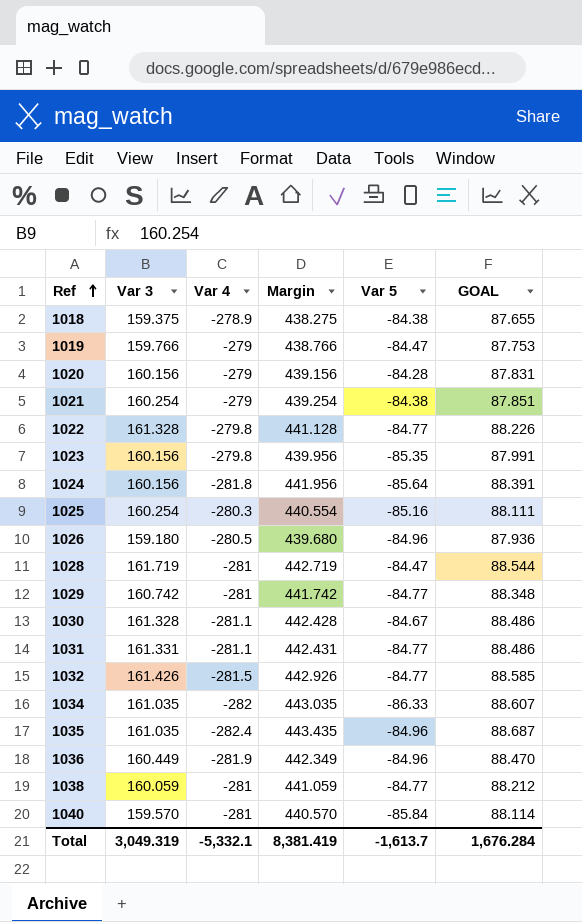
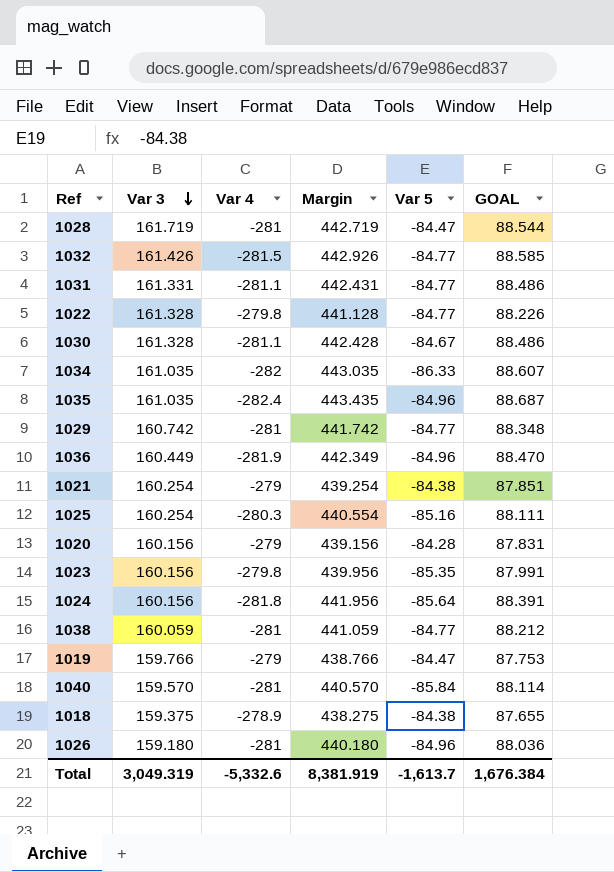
row order: Ref ascending -> Var 3 descending
1026 | Var 4: -280.5 -> -281
1026 | Margin: 439.680 -> 440.180
1026 | GOAL: 87.936 -> 88.036
Total | Var 4: -5,332.1 -> -5,332.6
Total | Margin: 8,381.419 -> 8,381.919
Total | GOAL: 1,676.284 -> 1,676.384

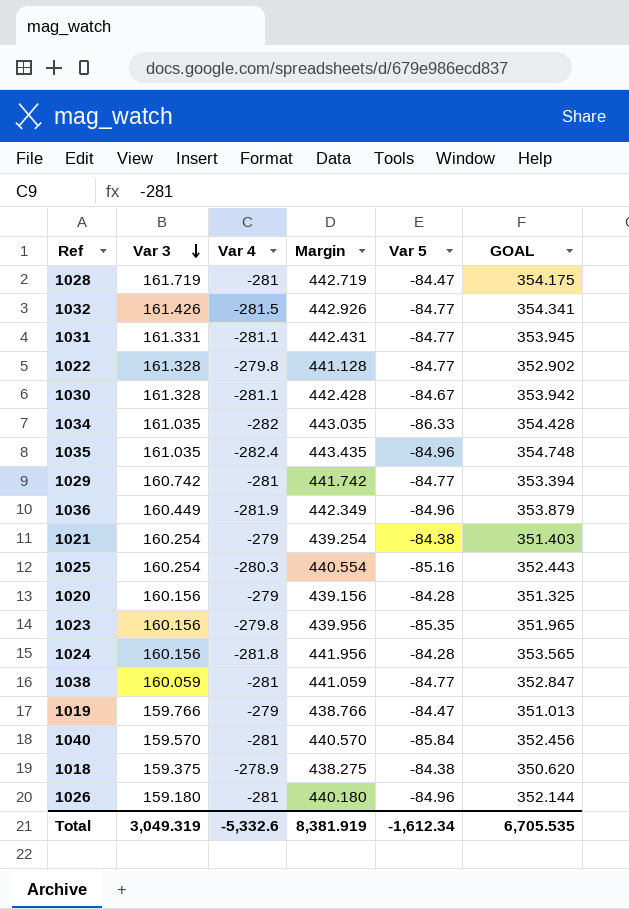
column GOAL | formula: [Margin] * 0.2 -> [Margin] * 0.8
1024 | Var 5: -85.64 -> -84.28
Total | Var 5: -1,613.7 -> -1,612.34
Total | GOAL: 1,676.384 -> 6,705.535

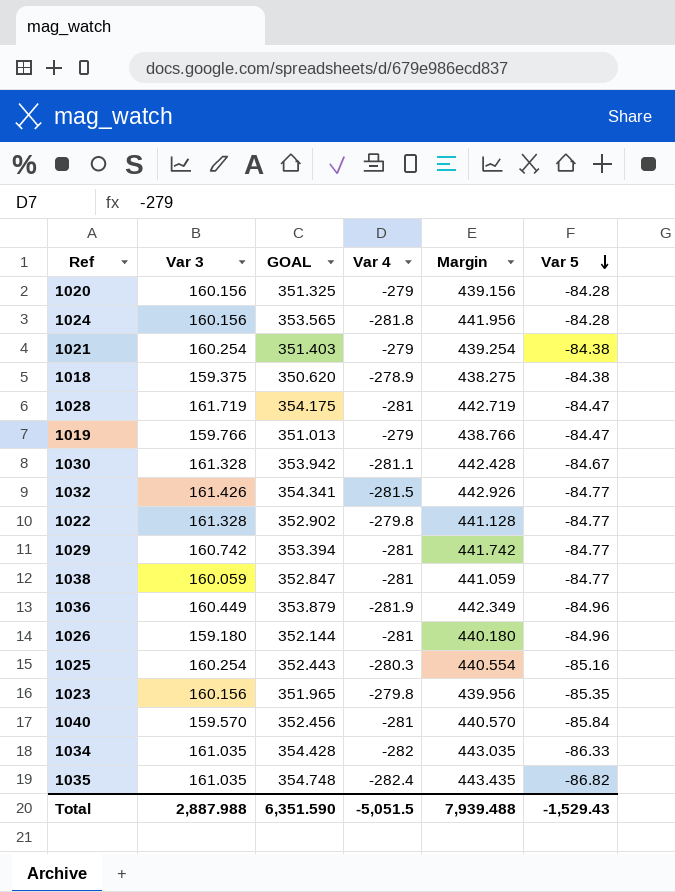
row order: Var 3 descending -> Var 5 descending
column GOAL | position: 6 -> 3
row 1031: 161.331 | -281.1 | 442.431 | -84.77 | 353.945 -> none
1035 | Var 5: -84.96 -> -86.82
Total | Var 3: 3,049.319 -> 2,887.988
Total | GOAL: 6,705.535 -> 6,351.590
Total | Var 4: -5,332.6 -> -5,051.5
Total | Margin: 8,381.919 -> 7,939.488
Total | Var 5: -1,612.34 -> -1,529.43

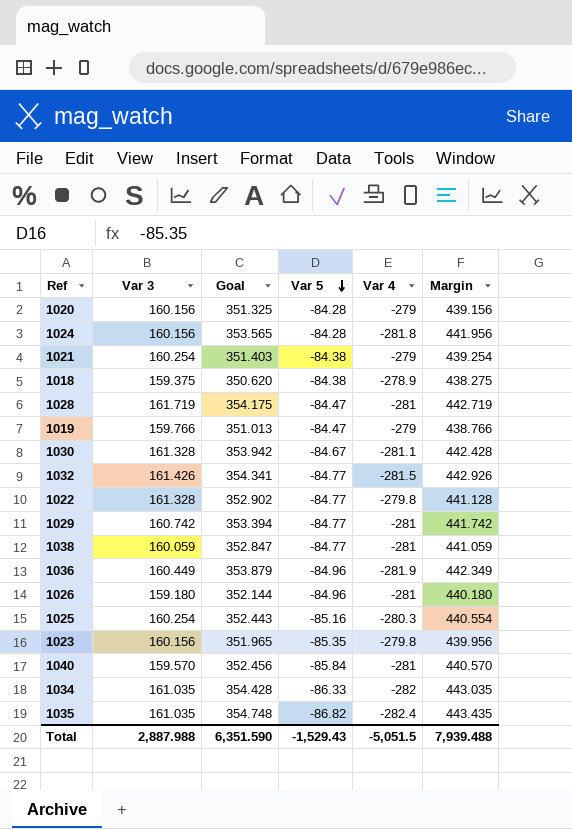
column name: GOAL -> Goal
column Var 5 | position: 6 -> 4

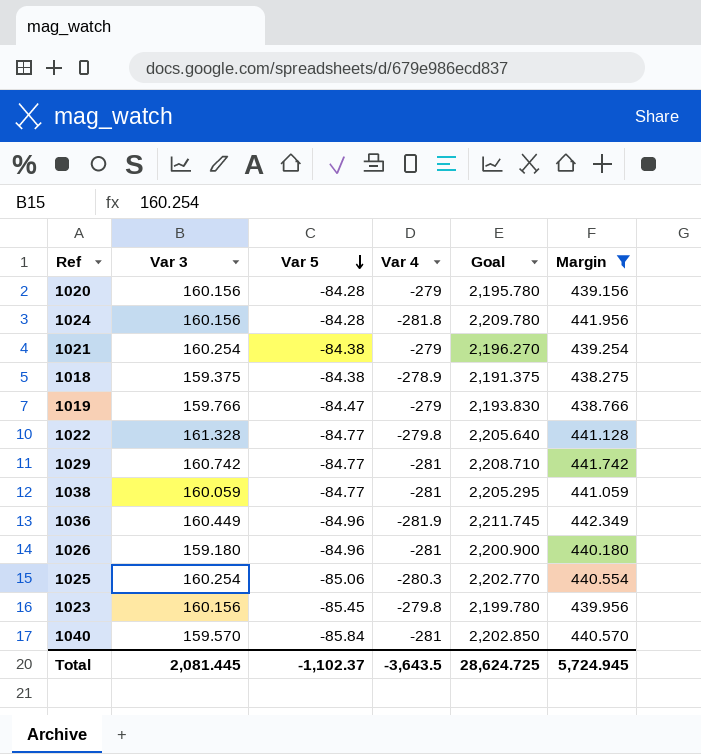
filter: none -> Margin <= 442.349
column Goal | formula: [Margin] * 0.8 -> [Margin] * 5
column Goal | position: 3 -> 5
1025 | Var 5: -85.16 -> -85.06
1023 | Var 5: -85.35 -> -85.45
Total | Var 3: 2,887.988 -> 2,081.445
Total | Var 5: -1,529.43 -> -1,102.37
Total | Var 4: -5,051.5 -> -3,643.5
Total | Goal: 6,351.590 -> 28,624.725
Total | Margin: 7,939.488 -> 5,724.945

